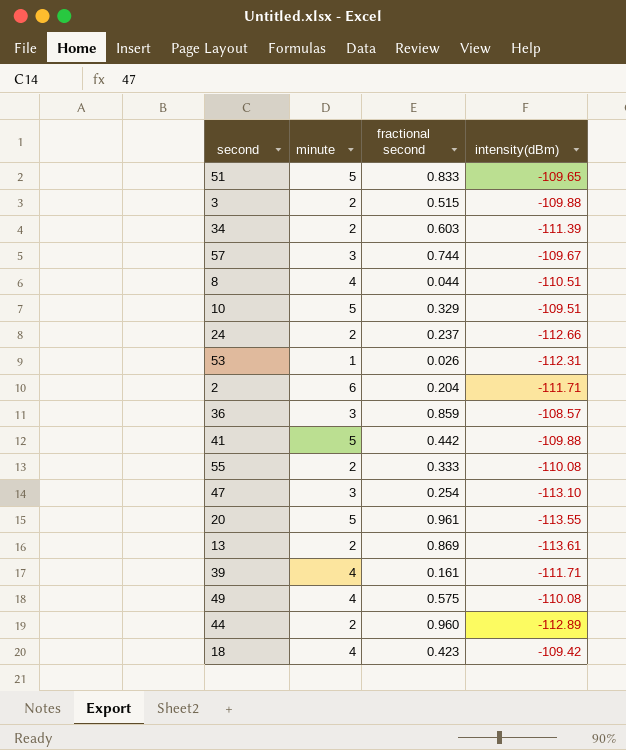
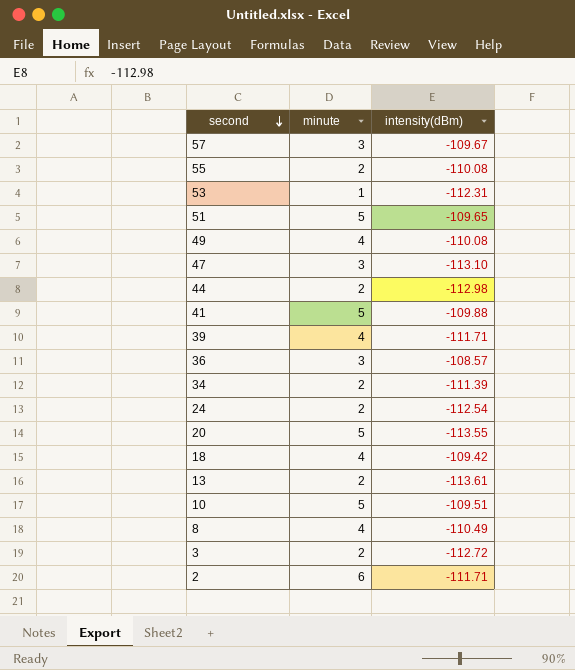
row order: none -> second descending
column fractional second | position: 3 -> none
44 | intensity(dBm): -112.89 -> -112.98
24 | intensity(dBm): -112.66 -> -112.54
8 | intensity(dBm): -110.51 -> -110.49
3 | intensity(dBm): -109.88 -> -112.72

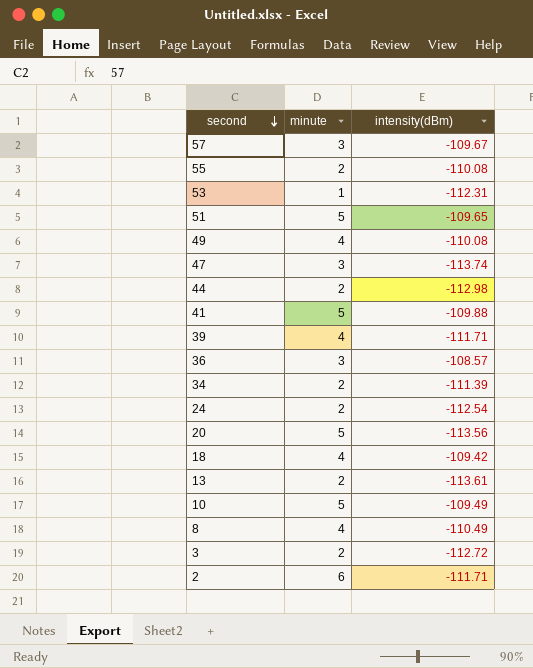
47 | intensity(dBm): -113.10 -> -113.74
20 | intensity(dBm): -113.55 -> -113.56
10 | intensity(dBm): -109.51 -> -109.49

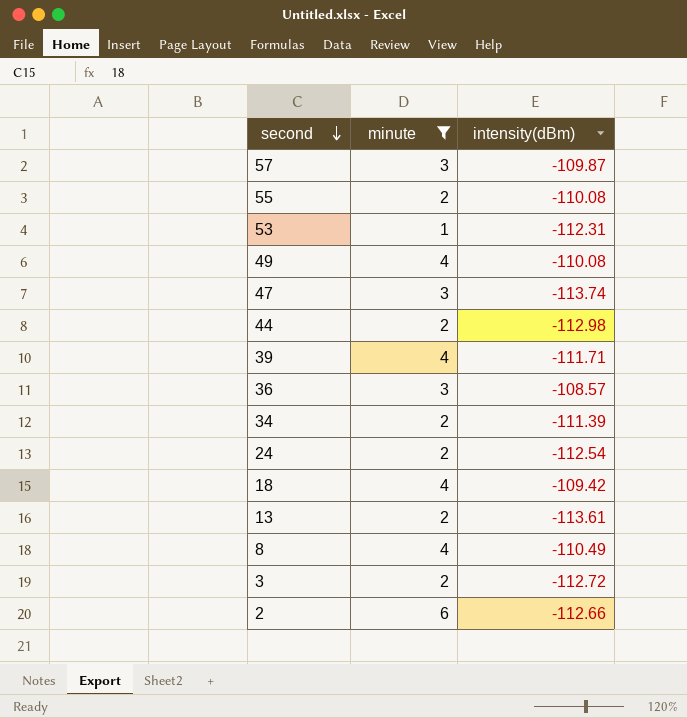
filter: none -> minute != 5
57 | intensity(dBm): -109.67 -> -109.87
2 | intensity(dBm): -111.71 -> -112.66

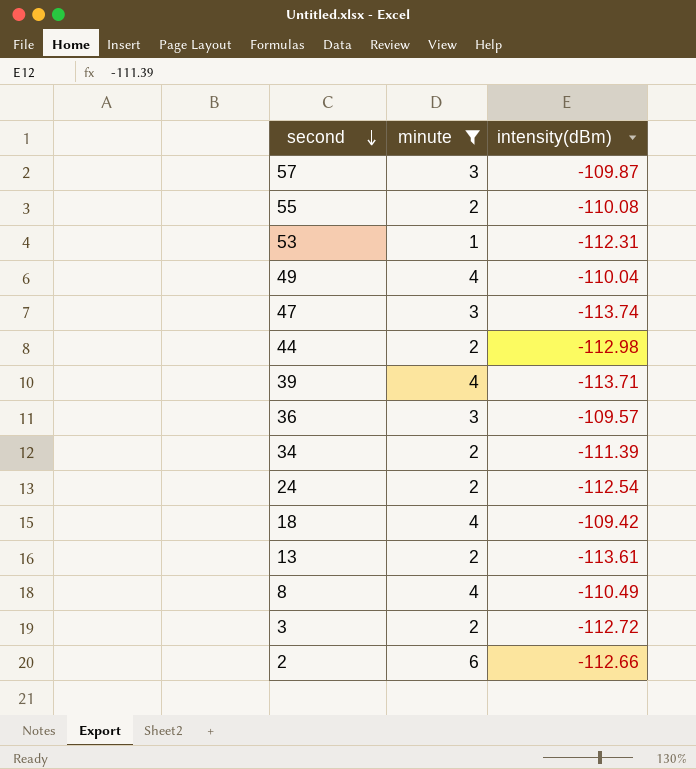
49 | intensity(dBm): -110.08 -> -110.04
39 | intensity(dBm): -111.71 -> -113.71
36 | intensity(dBm): -108.57 -> -109.57

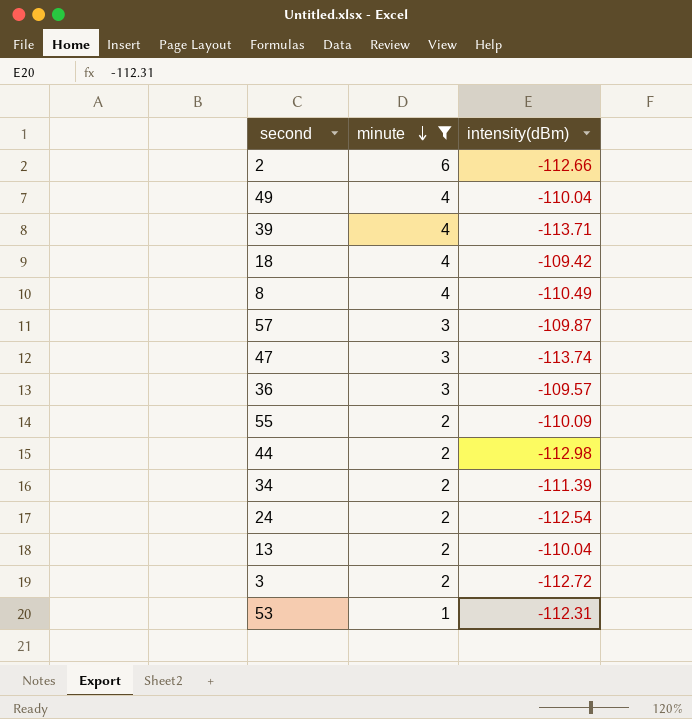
row order: second descending -> minute descending
55 | intensity(dBm): -110.08 -> -110.09
13 | intensity(dBm): -113.61 -> -110.04

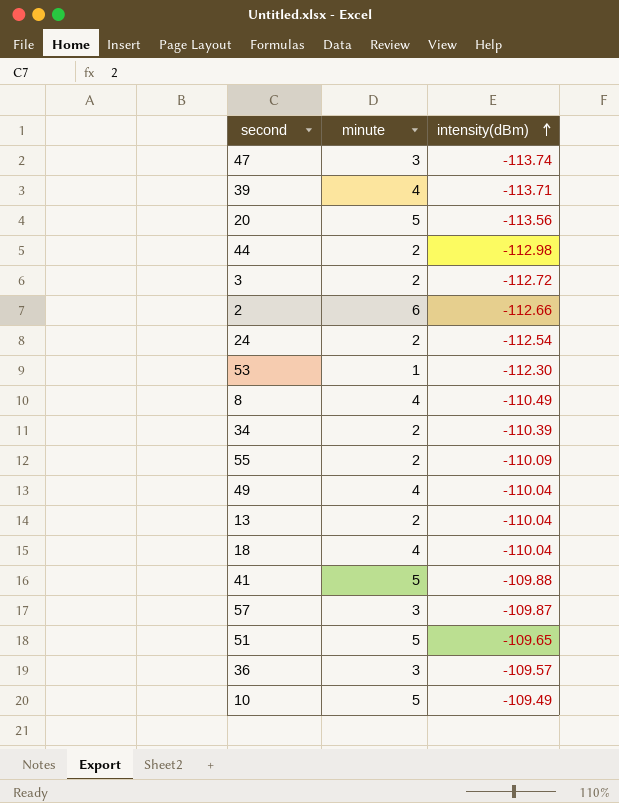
filter: minute != 5 -> none
row order: minute descending -> intensity(dBm) ascending
53 | intensity(dBm): -112.31 -> -112.30
34 | intensity(dBm): -111.39 -> -110.39
18 | intensity(dBm): -109.42 -> -110.04

